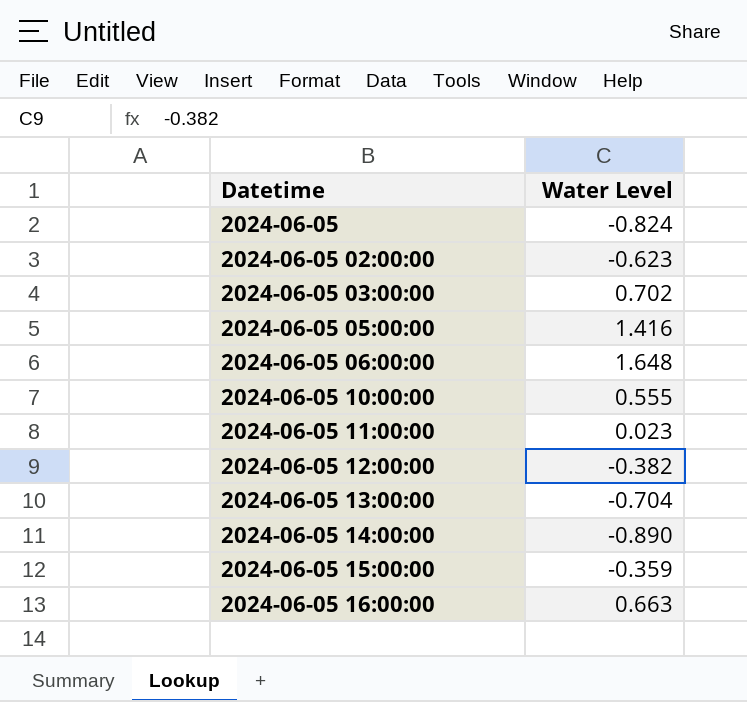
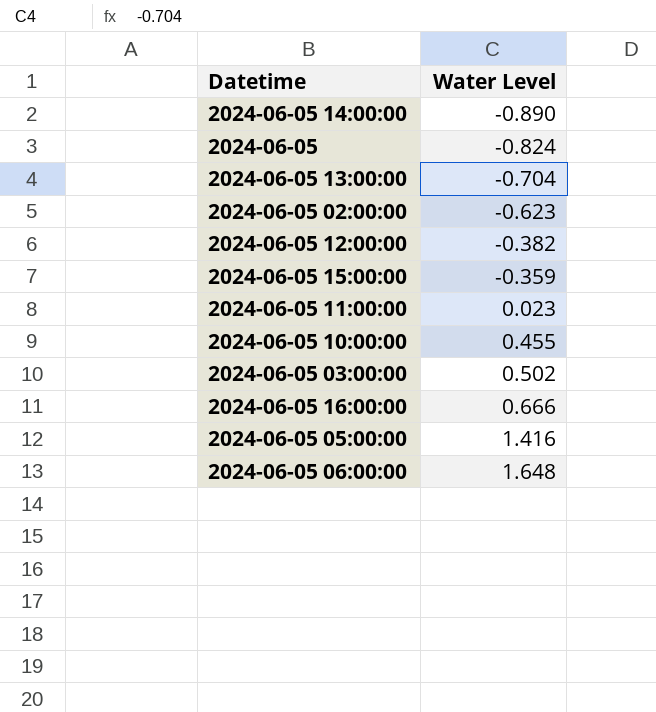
row order: Datetime ascending -> Water Level ascending
2024-06-05 10:00:00 | Water Level: 0.555 -> 0.455
2024-06-05 03:00:00 | Water Level: 0.702 -> 0.502
2024-06-05 16:00:00 | Water Level: 0.663 -> 0.666

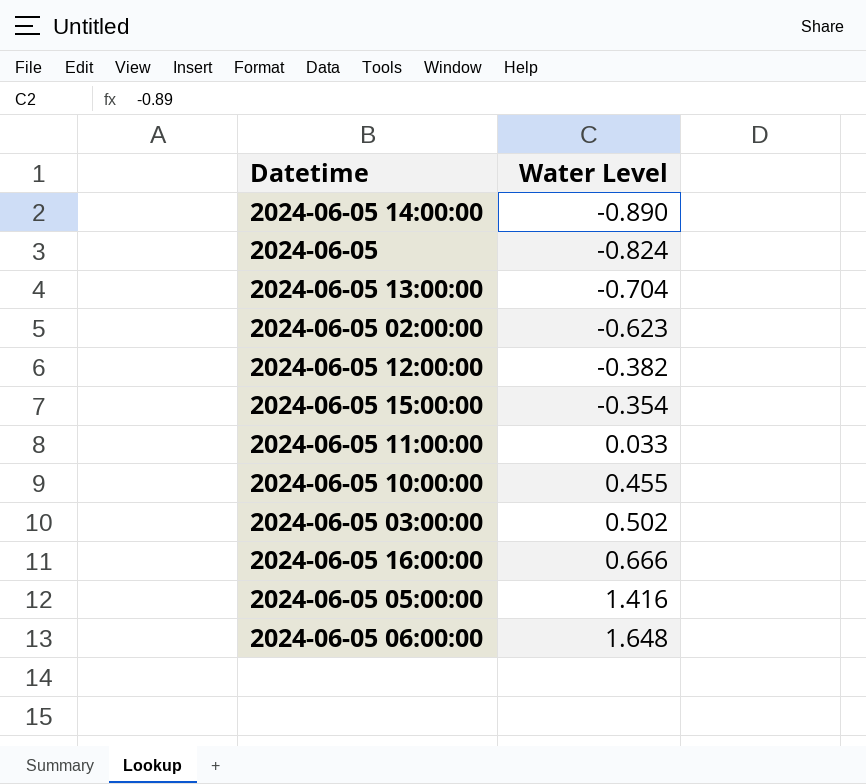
2024-06-05 15:00:00 | Water Level: -0.359 -> -0.354
2024-06-05 11:00:00 | Water Level: 0.023 -> 0.033

